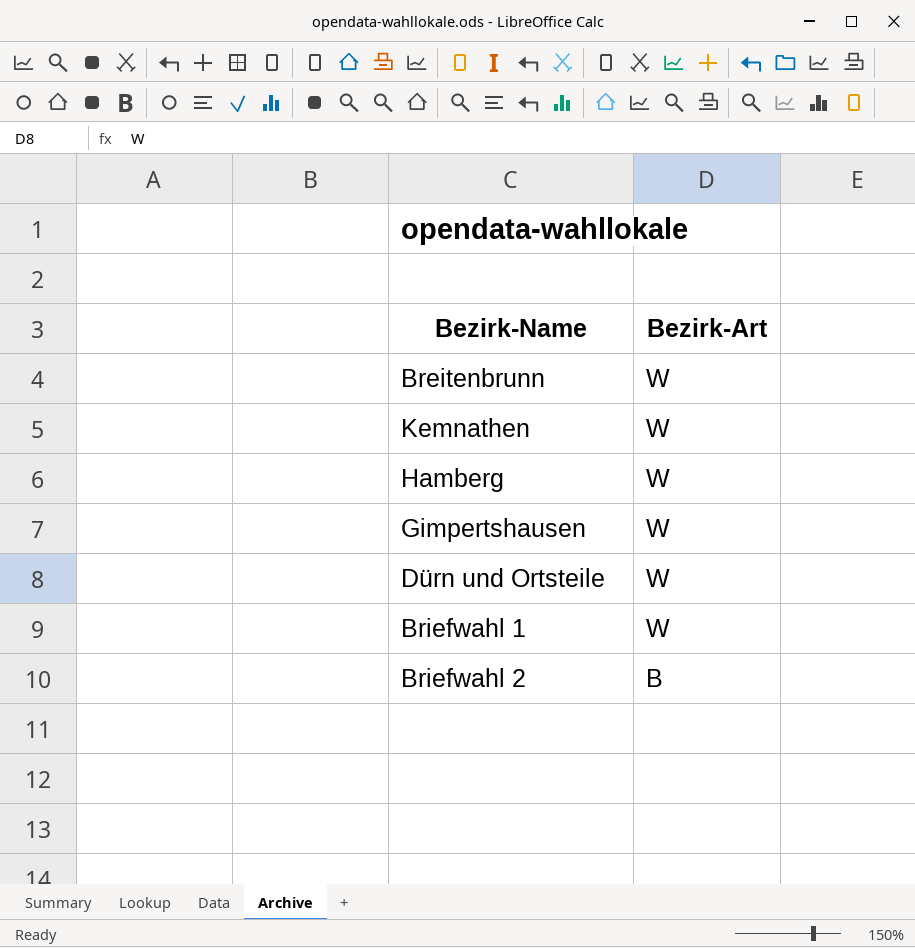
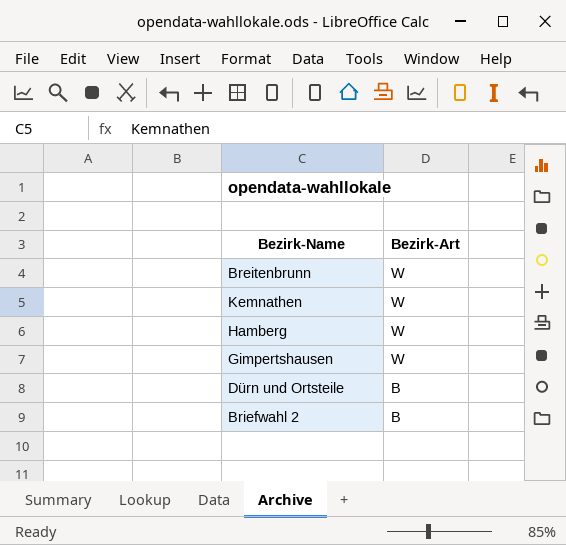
row Briefwahl 1: W -> none
Dürn und Ortsteile | Bezirk-Art: W -> B

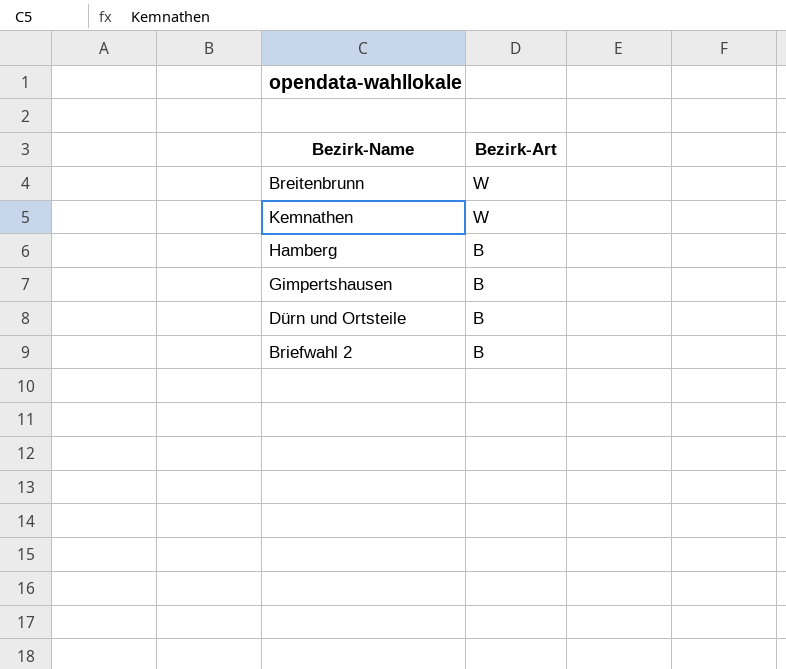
Hamberg | Bezirk-Art: W -> B
Gimpertshausen | Bezirk-Art: W -> B

